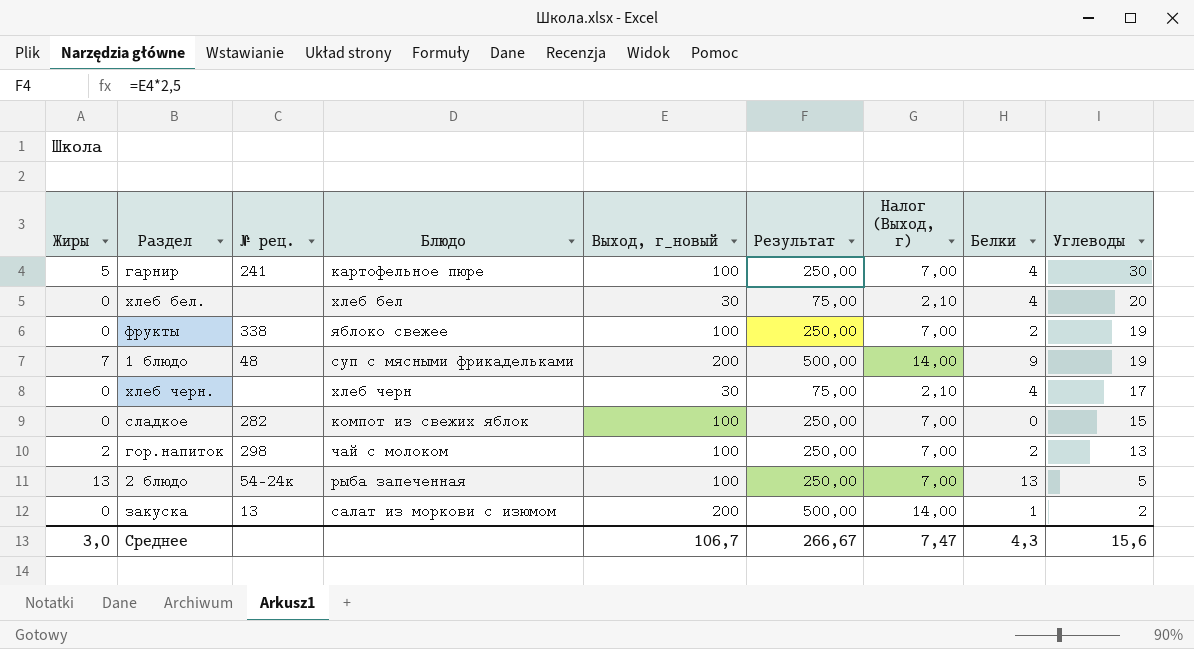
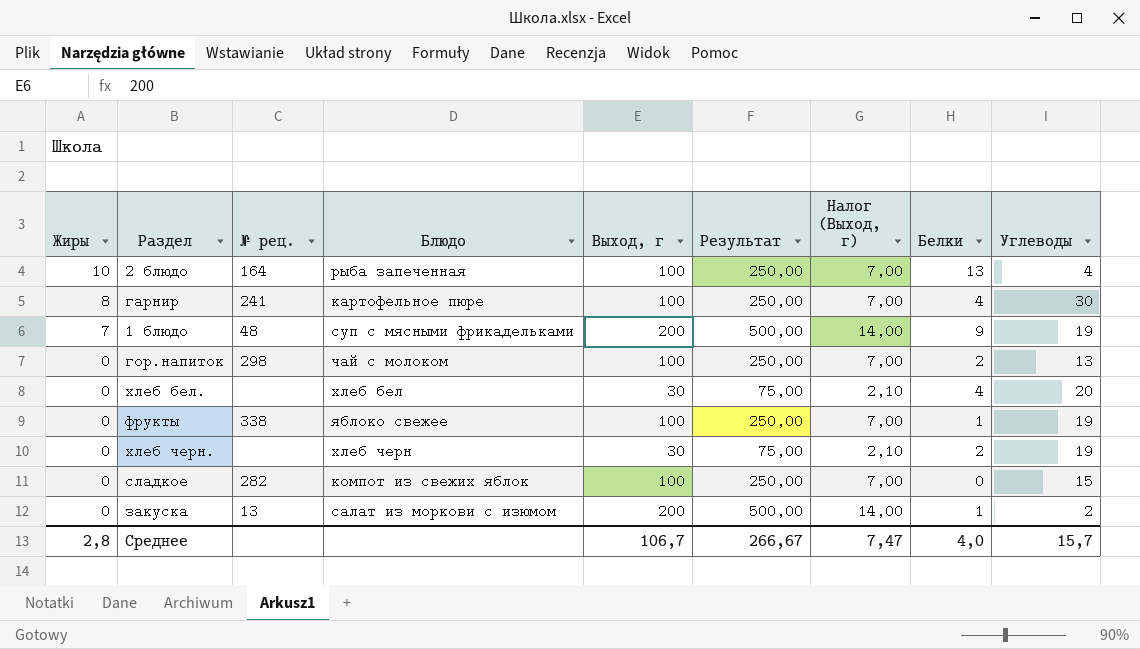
row order: Углеводы descending -> Жиры descending
column name: Выход, г_новый -> Выход, г
2 блюдо | Жиры: 13 -> 10
2 блюдо | № рец.: 54-24к -> 164
2 блюдо | Углеводы: 5 -> 4
гарнир | Жиры: 5 -> 8
гор.напиток | Жиры: 2 -> 0
фрукты | Белки: 2 -> 1
хлеб черн. | Белки: 4 -> 2
хлеб черн. | Углеводы: 17 -> 19
Среднее | Жиры: 3,0 -> 2,8
Среднее | Белки: 4,3 -> 4,0
Среднее | Углеводы: 15,6 -> 15,7

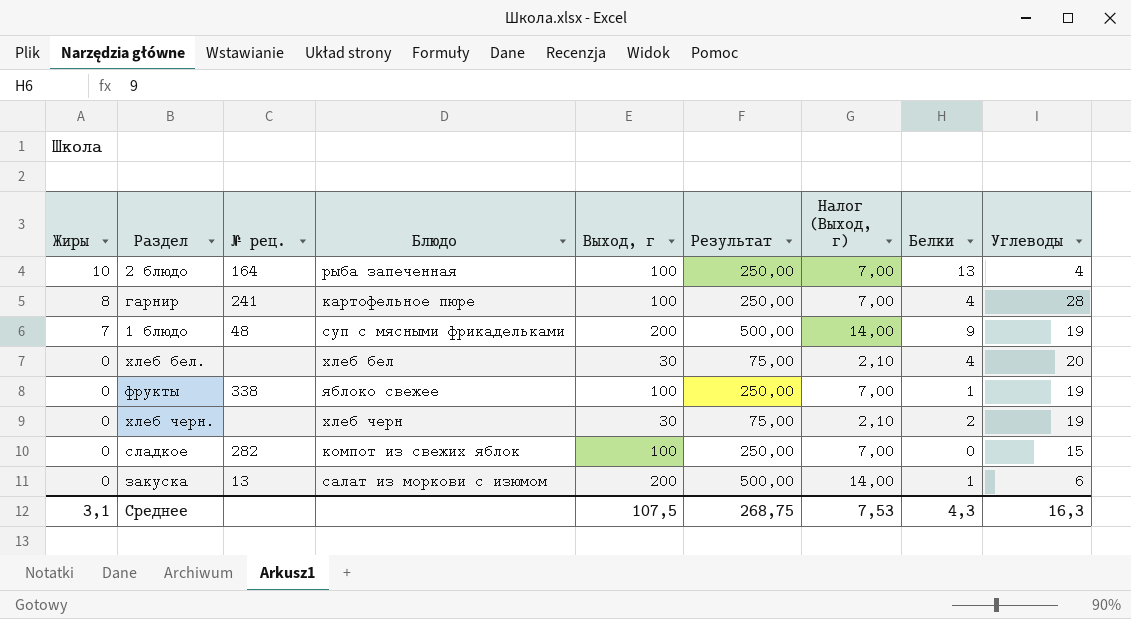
row гор.напиток: 0 | 298 | чай с молоком | 100 | 250,00 | 7,00 | 2 | 13 -> none
гарнир | Углеводы: 30 -> 28
закуска | Углеводы: 2 -> 6
Среднее | Жиры: 2,8 -> 3,1
Среднее | Выход, г: 106,7 -> 107,5
Среднее | Результат: 266,67 -> 268,75
Среднее | Налог (Выход, г): 7,47 -> 7,53
Среднее | Белки: 4,0 -> 4,3
Среднее | Углеводы: 15,7 -> 16,3

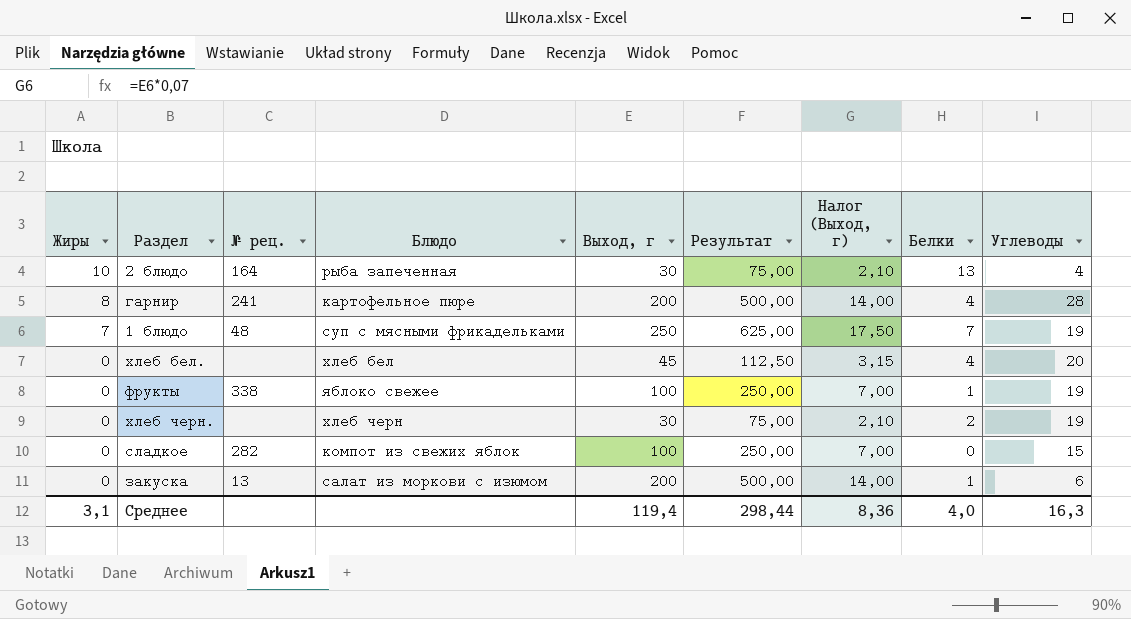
2 блюдо | Выход, г: 100 -> 30
2 блюдо | Результат: 250,00 -> 75,00
2 блюдо | Налог (Выход, г): 7,00 -> 2,10
гарнир | Выход, г: 100 -> 200
гарнир | Результат: 250,00 -> 500,00
гарнир | Налог (Выход, г): 7,00 -> 14,00
1 блюдо | Выход, г: 200 -> 250
1 блюдо | Результат: 500,00 -> 625,00
1 блюдо | Налог (Выход, г): 14,00 -> 17,50
1 блюдо | Белки: 9 -> 7
хлеб бел. | Выход, г: 30 -> 45
хлеб бел. | Результат: 75,00 -> 112,50
хлеб бел. | Налог (Выход, г): 2,10 -> 3,15
Среднее | Выход, г: 107,5 -> 119,4
Среднее | Результат: 268,75 -> 298,44
Среднее | Налог (Выход, г): 7,53 -> 8,36
Среднее | Белки: 4,3 -> 4,0

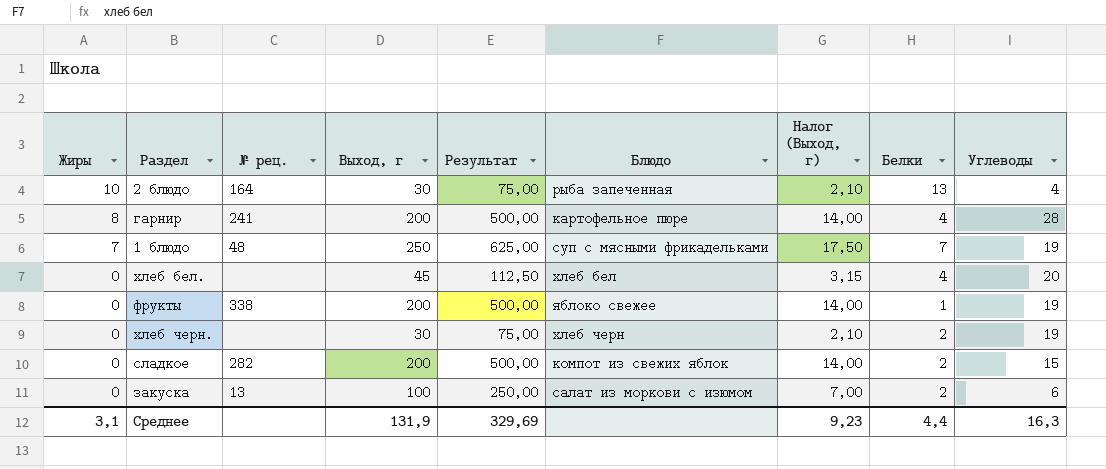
column Блюдо | position: 4 -> 6
фрукты | Выход, г: 100 -> 200
фрукты | Результат: 250,00 -> 500,00
фрукты | Налог (Выход, г): 7,00 -> 14,00
сладкое | Выход, г: 100 -> 200
сладкое | Результат: 250,00 -> 500,00
сладкое | Налог (Выход, г): 7,00 -> 14,00
сладкое | Белки: 0 -> 2
закуска | Выход, г: 200 -> 100
закуска | Результат: 500,00 -> 250,00
закуска | Налог (Выход, г): 14,00 -> 7,00
закуска | Белки: 1 -> 2
Среднее | Выход, г: 119,4 -> 131,9
Среднее | Результат: 298,44 -> 329,69
Среднее | Налог (Выход, г): 8,36 -> 9,23
Среднее | Белки: 4,0 -> 4,4

